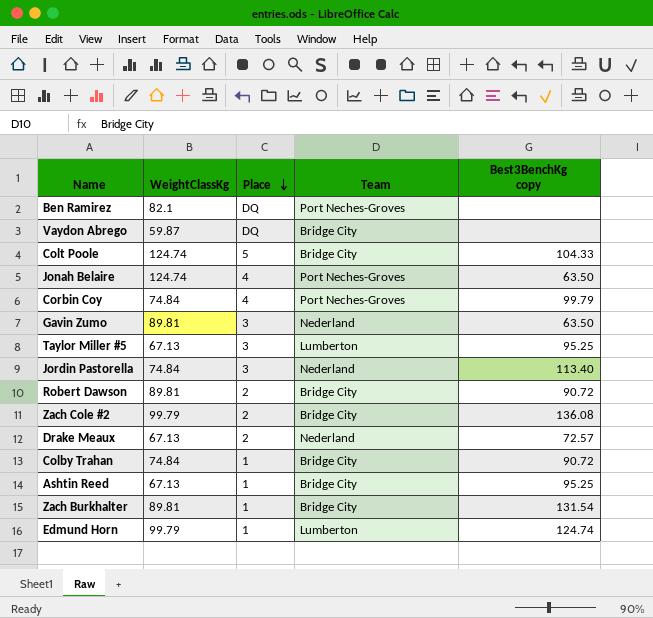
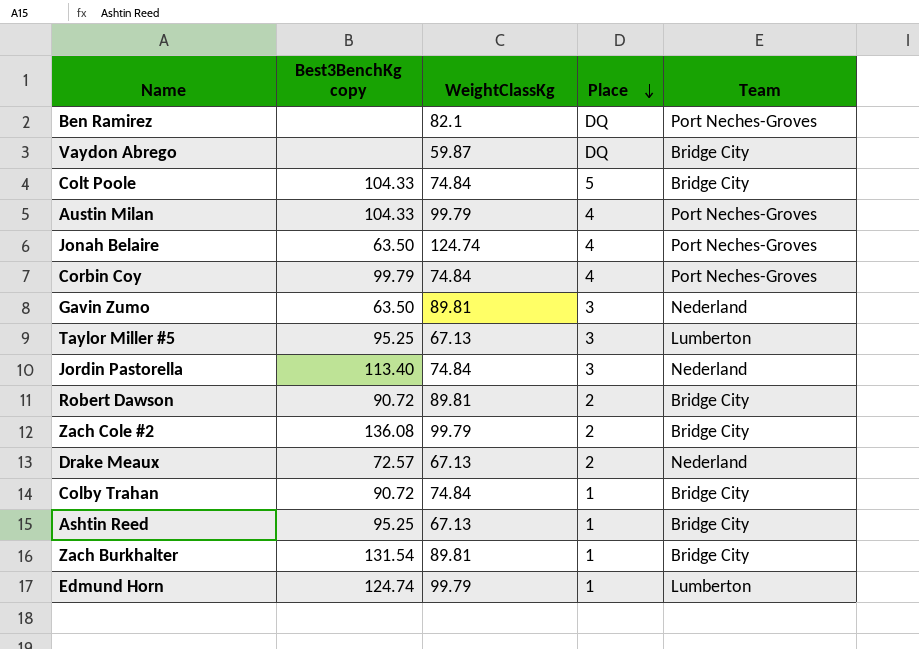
column Best3BenchKg copy | position: 5 -> 2
Colt Poole | WeightClassKg: 124.74 -> 74.84
row Austin Milan: none -> 104.33 | 99.79 | 4 | Port Neches-Groves

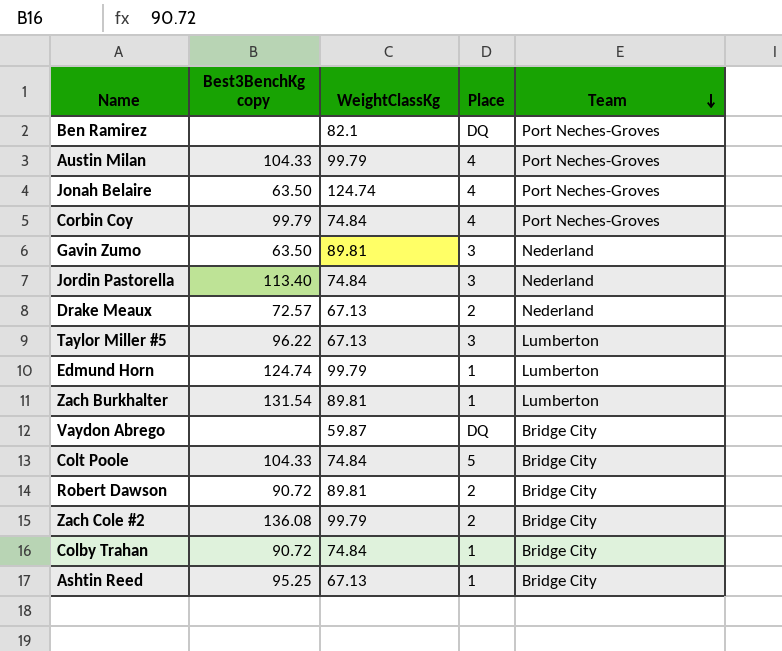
row order: Place descending -> Team descending
Taylor Miller #5 | Best3BenchKg copy: 95.25 -> 96.22
Zach Burkhalter | Team: Bridge City -> Lumberton

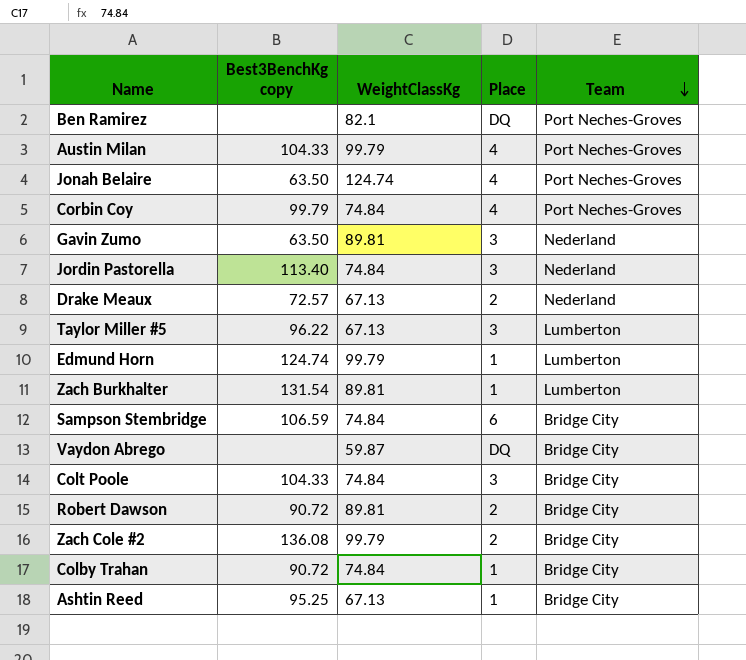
row Sampson Stembridge: none -> 106.59 | 74.84 | 6 | Bridge City
Colt Poole | Place: 5 -> 3

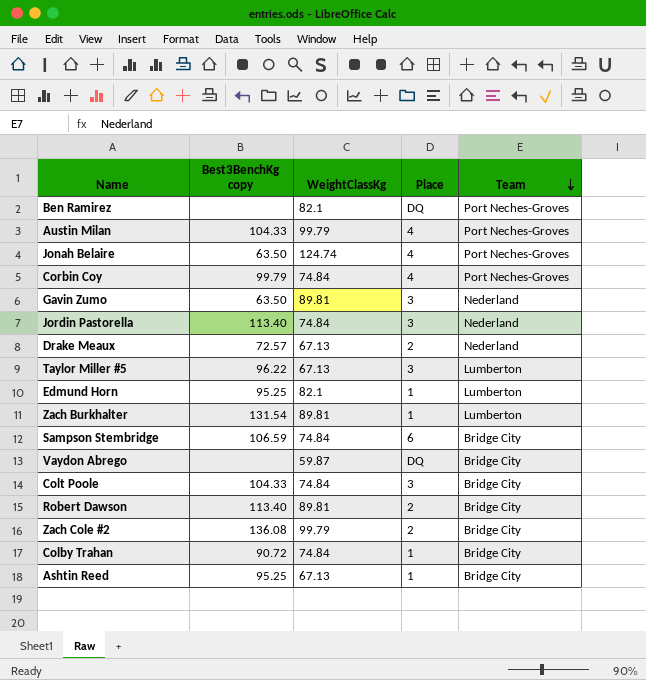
Edmund Horn | Best3BenchKg copy: 124.74 -> 95.25
Edmund Horn | WeightClassKg: 99.79 -> 82.1
Robert Dawson | Best3BenchKg copy: 90.72 -> 113.40

